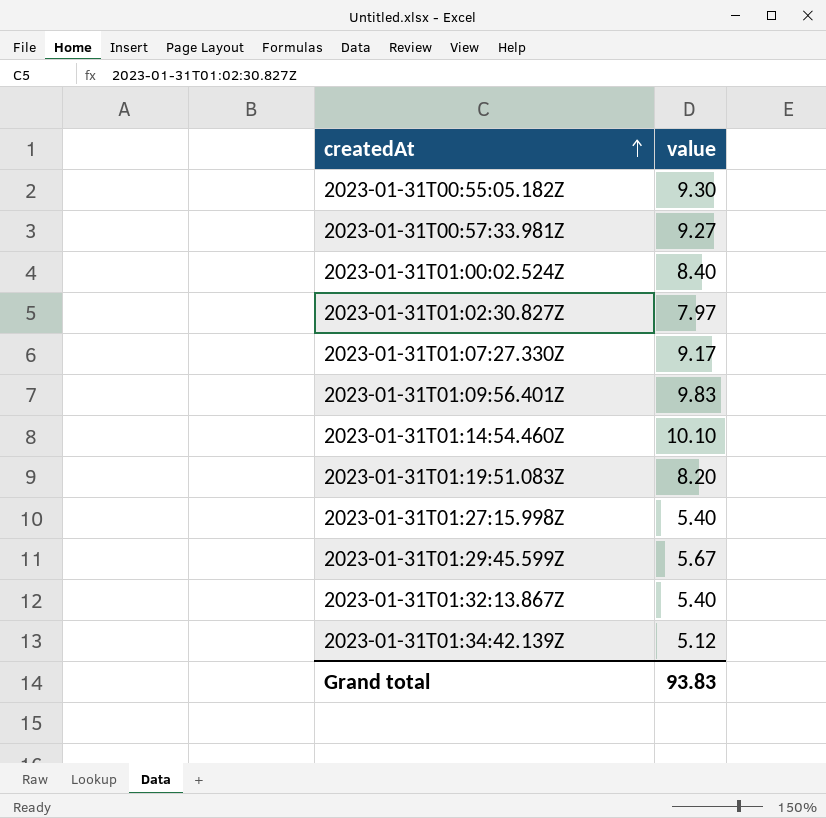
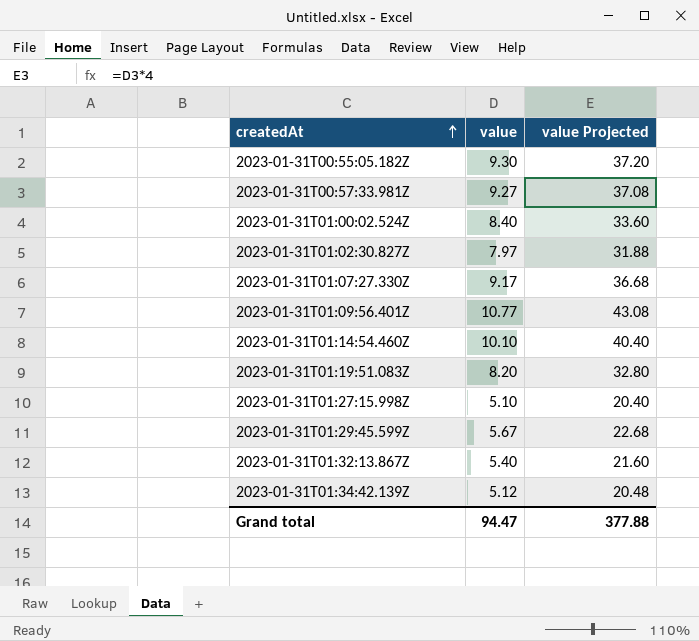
column value Projected | formula: none -> [value] * 4
2023-01-31T01:09:56.401Z | value: 9.83 -> 10.77
2023-01-31T01:27:15.998Z | value: 5.40 -> 5.10
Grand total | value: 93.83 -> 94.47

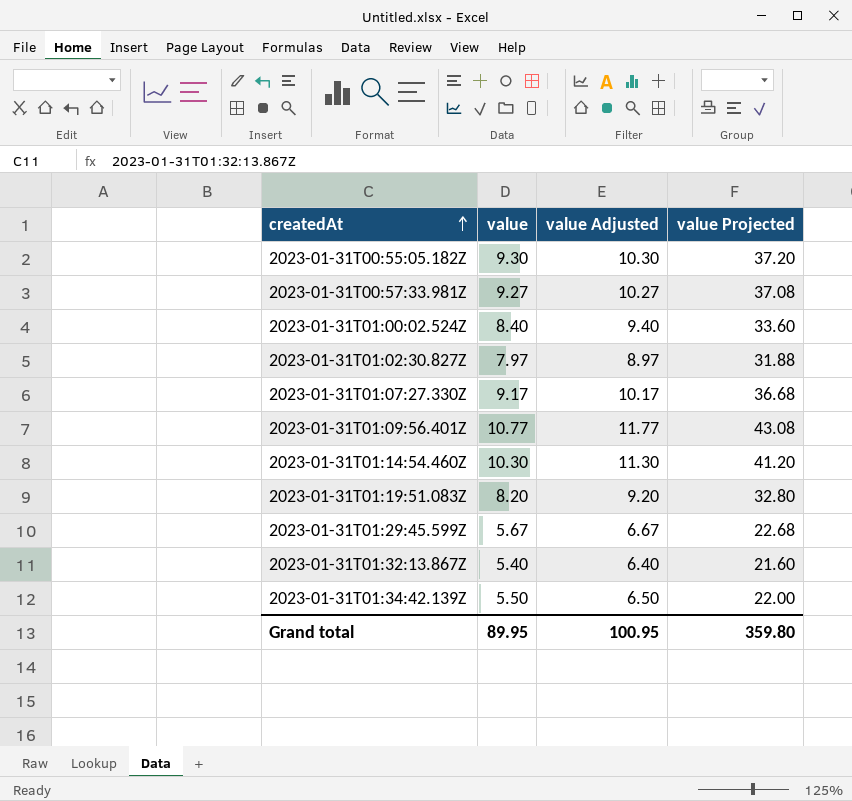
column value Adjusted | formula: none -> [value] + 1
row 2023-01-31T01:27:15.998Z: 5.10 | 20.40 -> none
2023-01-31T01:14:54.460Z | value: 10.10 -> 10.30
2023-01-31T01:14:54.460Z | value Projected: 40.40 -> 41.20
2023-01-31T01:34:42.139Z | value: 5.12 -> 5.50
2023-01-31T01:34:42.139Z | value Projected: 20.48 -> 22.00
Grand total | value: 94.47 -> 89.95
Grand total | value Projected: 377.88 -> 359.80

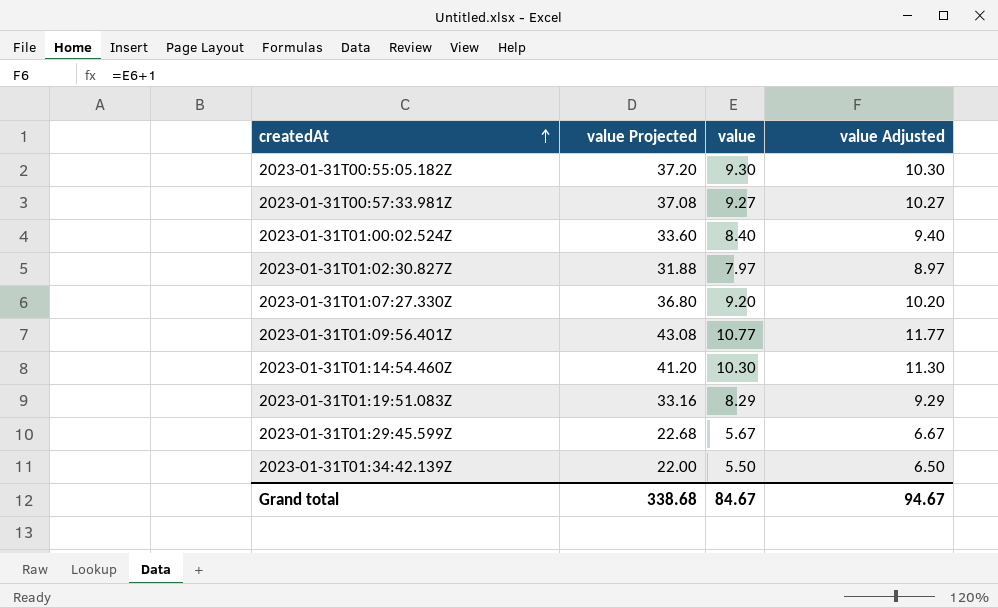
column value Projected | position: 4 -> 2
row 2023-01-31T01:32:13.867Z: 5.40 | 6.40 | 21.60 -> none
2023-01-31T01:07:27.330Z | value Projected: 36.68 -> 36.80
2023-01-31T01:07:27.330Z | value: 9.17 -> 9.20
2023-01-31T01:07:27.330Z | value Adjusted: 10.17 -> 10.20
2023-01-31T01:19:51.083Z | value Projected: 32.80 -> 33.16
2023-01-31T01:19:51.083Z | value: 8.20 -> 8.29
2023-01-31T01:19:51.083Z | value Adjusted: 9.20 -> 9.29
Grand total | value Projected: 359.80 -> 338.68
Grand total | value: 89.95 -> 84.67
Grand total | value Adjusted: 100.95 -> 94.67

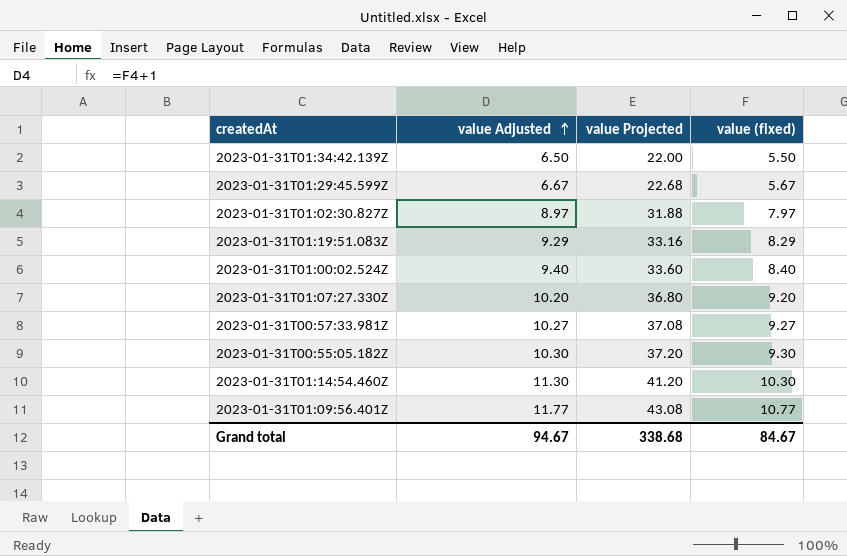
row order: createdAt ascending -> value Adjusted ascending
column value Adjusted | position: 4 -> 2
column name: value -> value (fixed)

